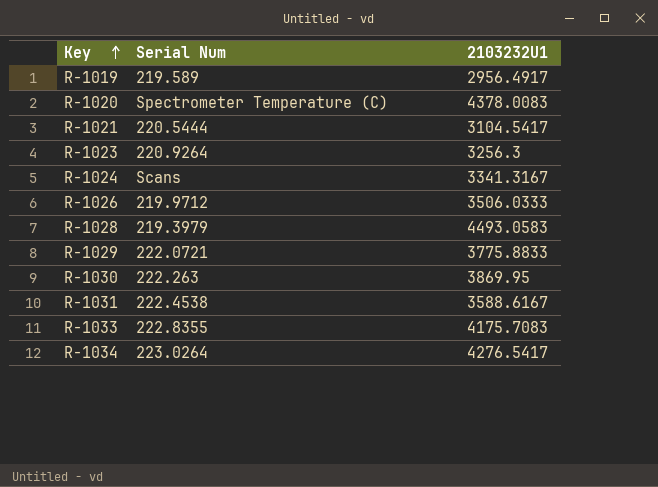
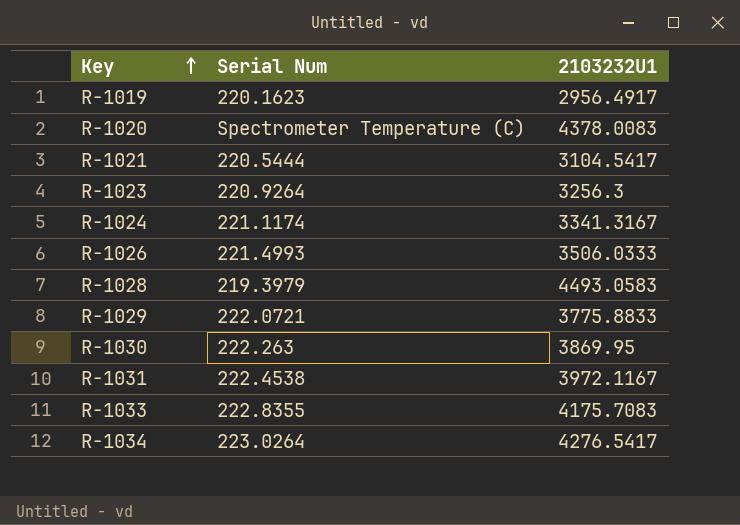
R-1019 | Serial Num: 219.589 -> 220.1623
R-1024 | Serial Num: Scans -> 221.1174
R-1026 | Serial Num: 219.9712 -> 221.4993
R-1031 | 2103232U1: 3588.6167 -> 3972.1167

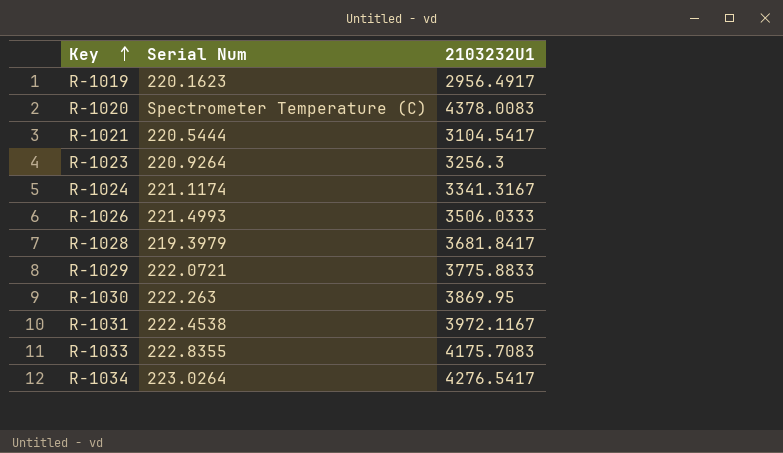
R-1028 | 2103232U1: 4493.0583 -> 3681.8417

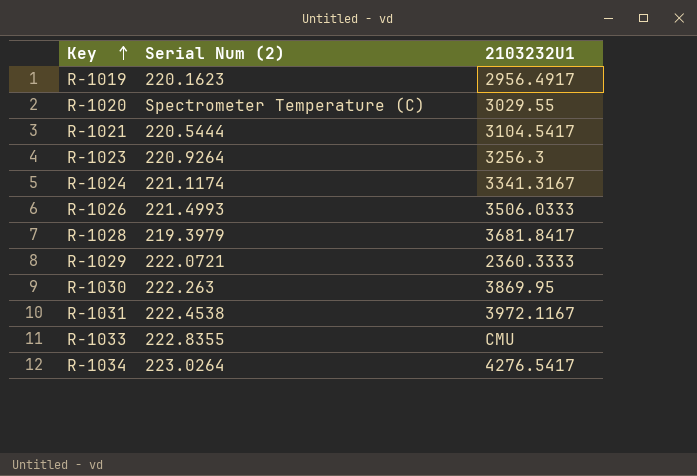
column name: Serial Num -> Serial Num (2)
R-1020 | 2103232U1: 4378.0083 -> 3029.55
R-1029 | 2103232U1: 3775.8833 -> 2360.3333
R-1033 | 2103232U1: 4175.7083 -> CMU

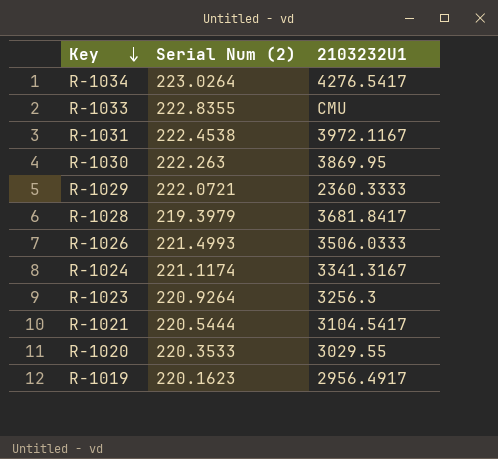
row order: Key ascending -> Key descending
R-1020 | Serial Num (2): Spectrometer Temperature (C) -> 220.3533

